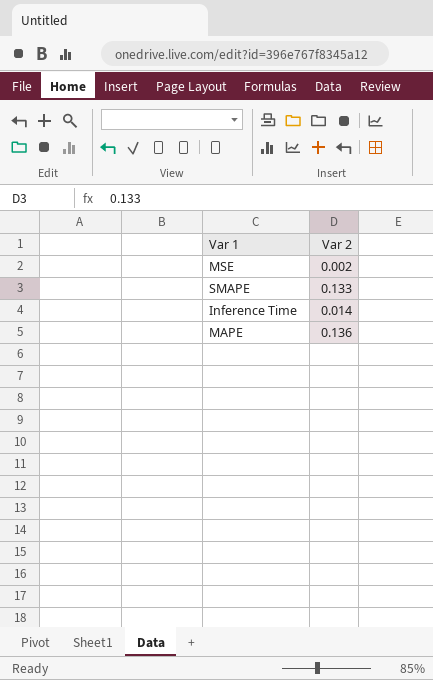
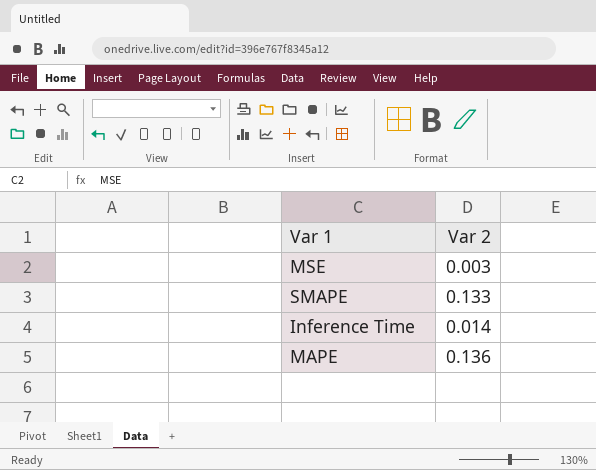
MSE | Var 2: 0.002 -> 0.003

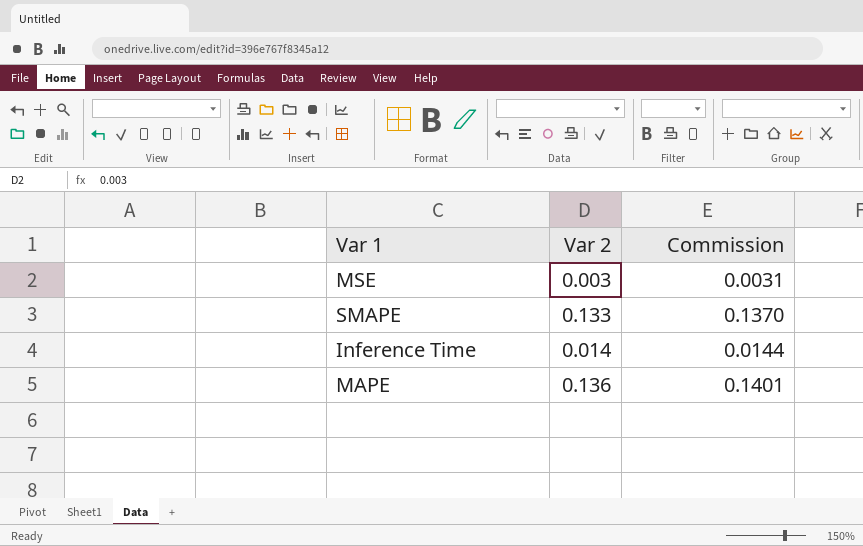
column Commission | formula: none -> [Var 2] * 1.03

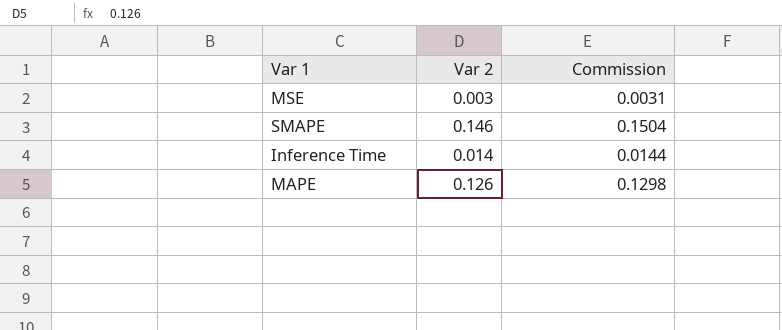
SMAPE | Var 2: 0.133 -> 0.146
SMAPE | Commission: 0.1370 -> 0.1504
MAPE | Var 2: 0.136 -> 0.126
MAPE | Commission: 0.1401 -> 0.1298

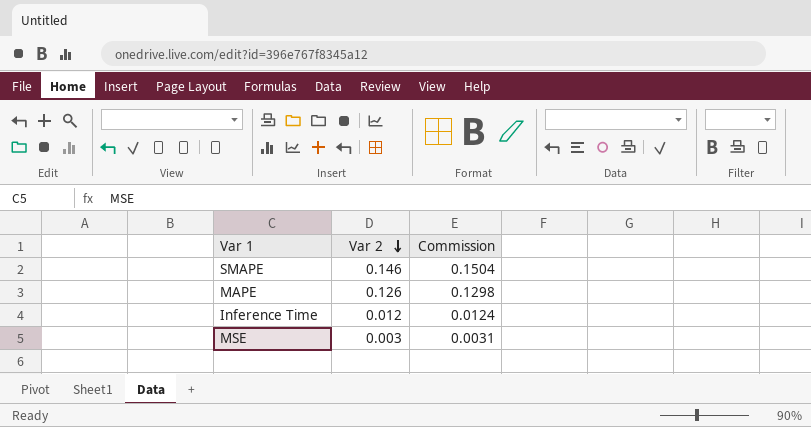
row order: none -> Var 2 descending
Inference Time | Var 2: 0.014 -> 0.012
Inference Time | Commission: 0.0144 -> 0.0124

